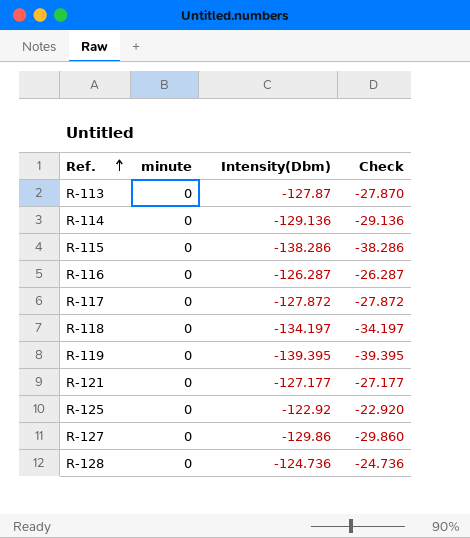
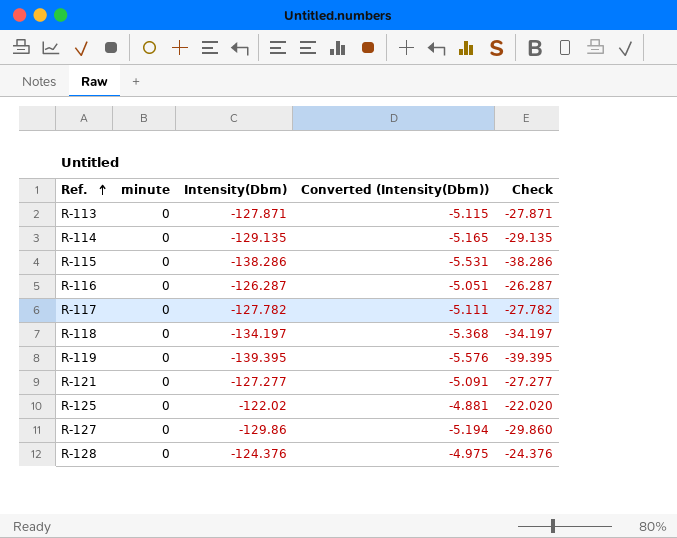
column Converted (Intensity(Dbm)) | formula: none -> [Intensity(Dbm)] * 0.04
R-113 | Intensity(Dbm): -127.87 -> -127.871
R-113 | Check: -27.870 -> -27.871
R-114 | Intensity(Dbm): -129.136 -> -129.135
R-114 | Check: -29.136 -> -29.135
R-117 | Intensity(Dbm): -127.872 -> -127.782
R-117 | Check: -27.872 -> -27.782
R-121 | Intensity(Dbm): -127.177 -> -127.277
R-121 | Check: -27.177 -> -27.277
R-125 | Intensity(Dbm): -122.92 -> -122.02
R-125 | Check: -22.920 -> -22.020
R-128 | Intensity(Dbm): -124.736 -> -124.376
R-128 | Check: -24.736 -> -24.376

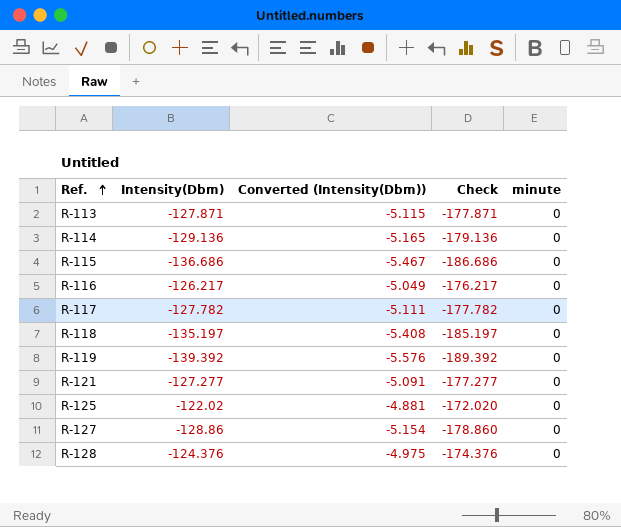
column Check | formula: [Intensity(Dbm)] + 100 -> [Intensity(Dbm)] - 50
column minute | position: 2 -> 5
R-114 | Intensity(Dbm): -129.135 -> -129.136
R-115 | Intensity(Dbm): -138.286 -> -136.686
R-115 | Converted (Intensity(Dbm)): -5.531 -> -5.467
R-116 | Intensity(Dbm): -126.287 -> -126.217
R-116 | Converted (Intensity(Dbm)): -5.051 -> -5.049
R-118 | Intensity(Dbm): -134.197 -> -135.197
R-118 | Converted (Intensity(Dbm)): -5.368 -> -5.408
R-119 | Intensity(Dbm): -139.395 -> -139.392
R-127 | Intensity(Dbm): -129.86 -> -128.86
R-127 | Converted (Intensity(Dbm)): -5.194 -> -5.154

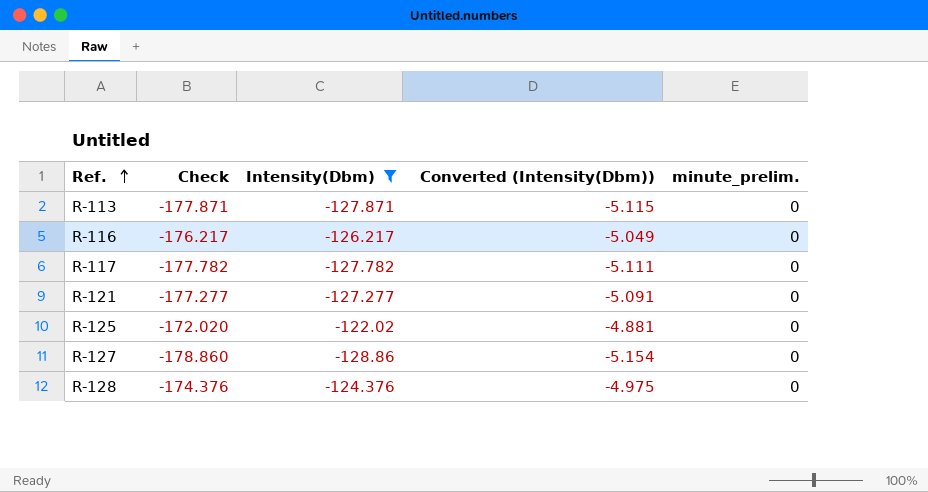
filter: none -> Intensity(Dbm) >= -128.86
column Check | position: 4 -> 2
column name: minute -> minute_prelim.

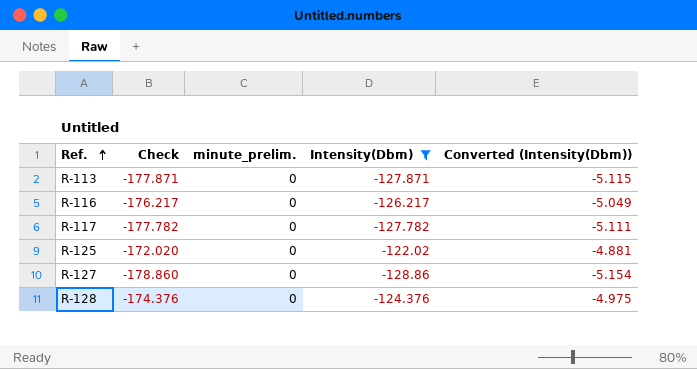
column minute_prelim. | position: 5 -> 3
row R-121: -177.277 | -127.277 | -5.091 | 0 -> none

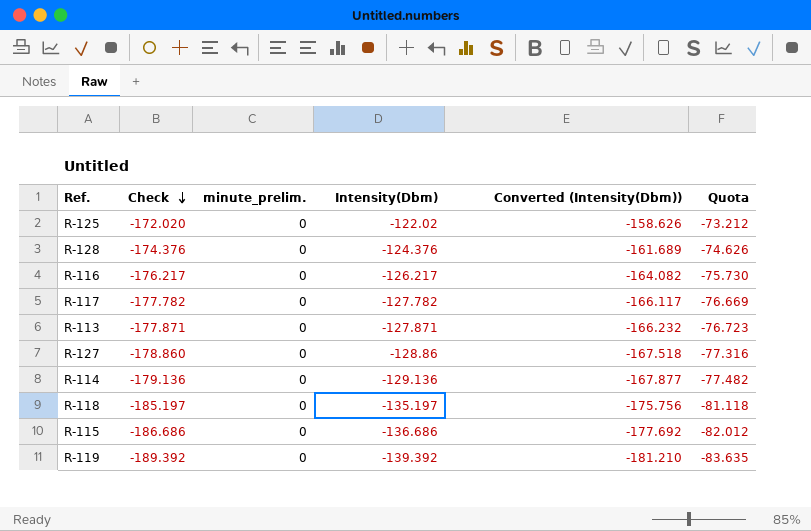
filter: Intensity(Dbm) >= -128.86 -> none
row order: Ref. ascending -> Check descending
column Converted (Intensity(Dbm)) | formula: [Intensity(Dbm)] * 0.04 -> [Intensity(Dbm)] * 1.3
column Quota | formula: none -> [Intensity(Dbm)] * 0.6

